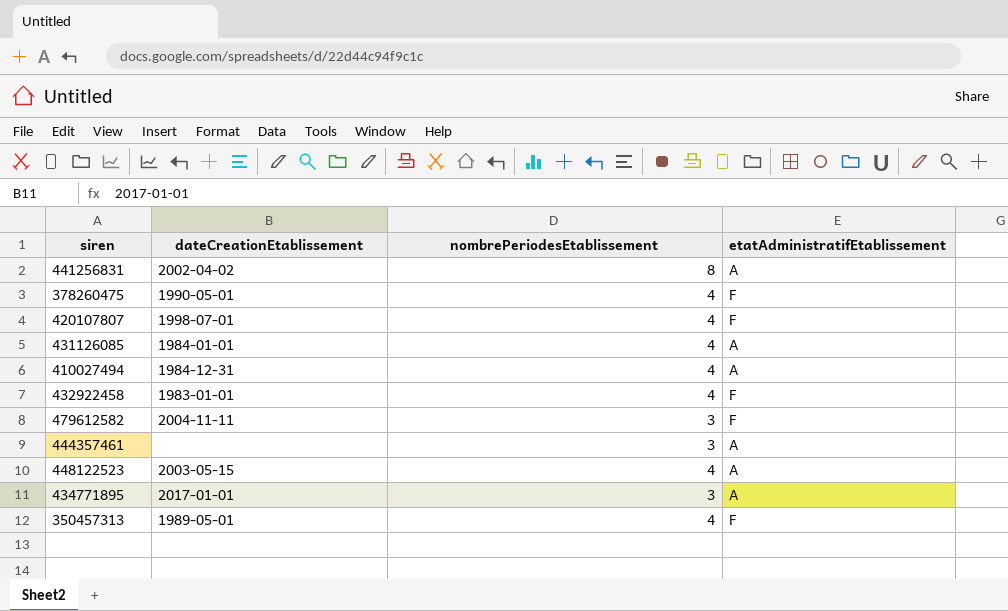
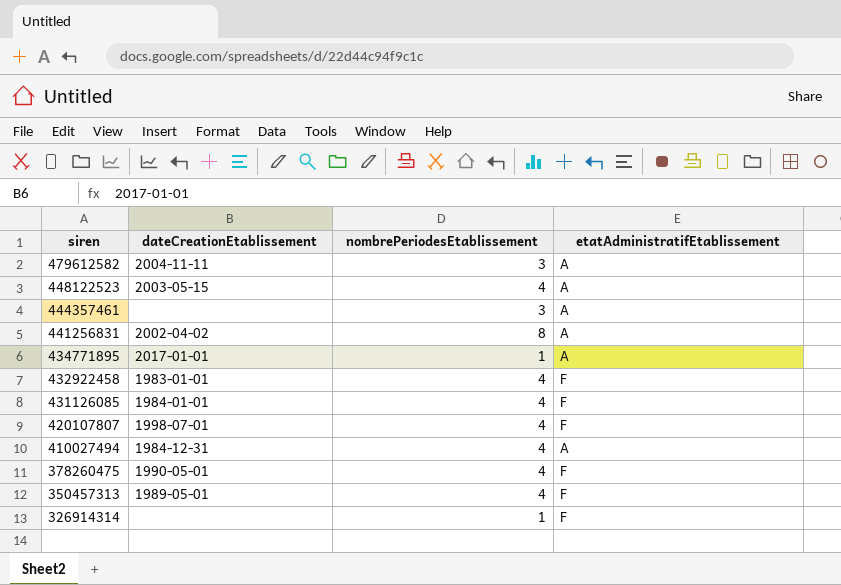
row order: none -> siren descending
479612582 | etatAdministratifEtablissement: F -> A
434771895 | nombrePeriodesEtablissement: 3 -> 1
431126085 | etatAdministratifEtablissement: A -> F
row 326914314: none -> none | 1 | F

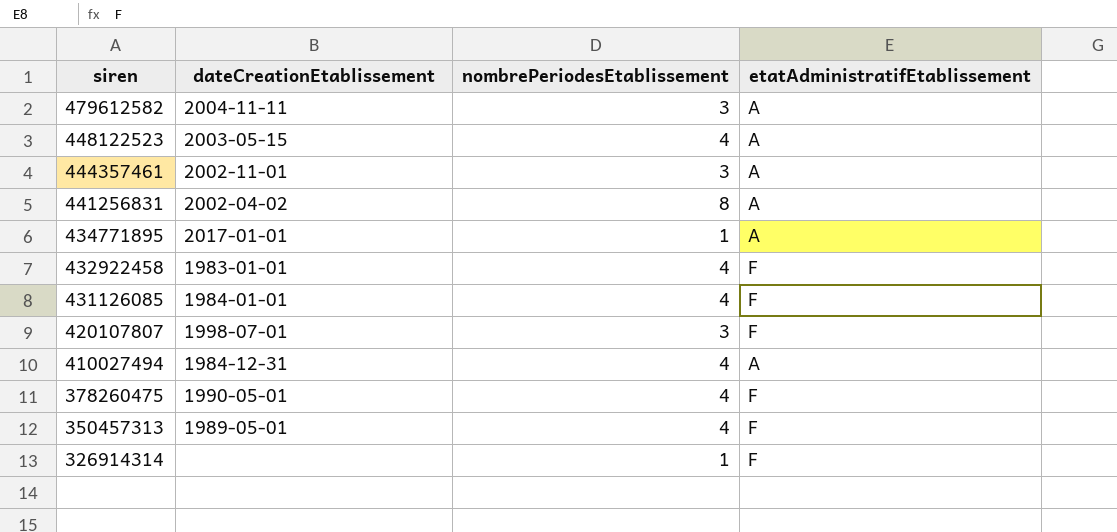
444357461 | dateCreationEtablissement: none -> 2002-11-01
420107807 | nombrePeriodesEtablissement: 4 -> 3

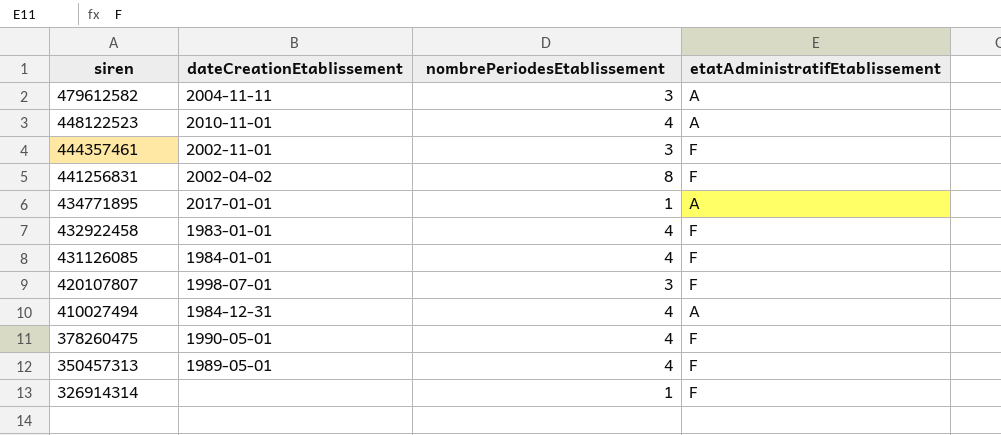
448122523 | dateCreationEtablissement: 2003-05-15 -> 2010-11-01
444357461 | etatAdministratifEtablissement: A -> F
441256831 | etatAdministratifEtablissement: A -> F

